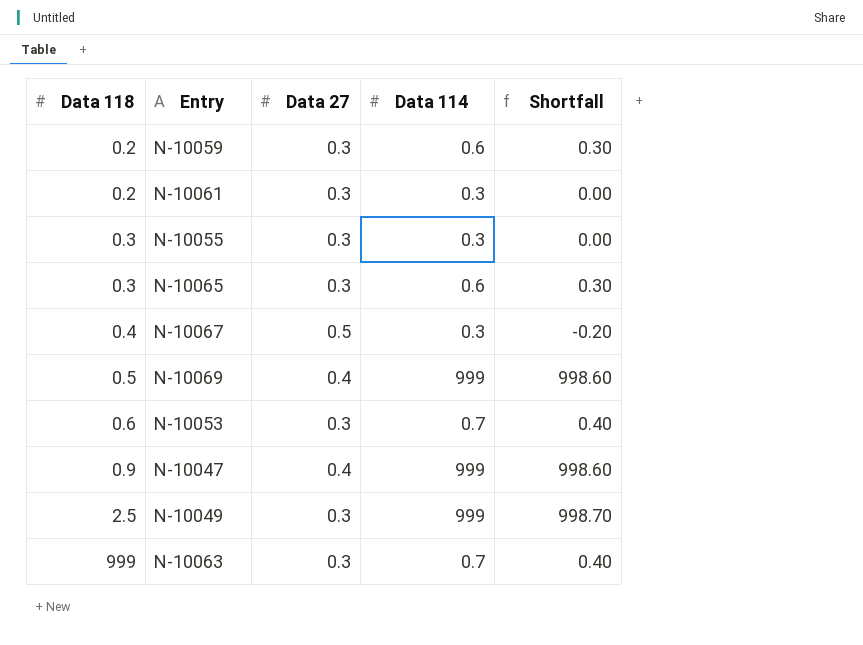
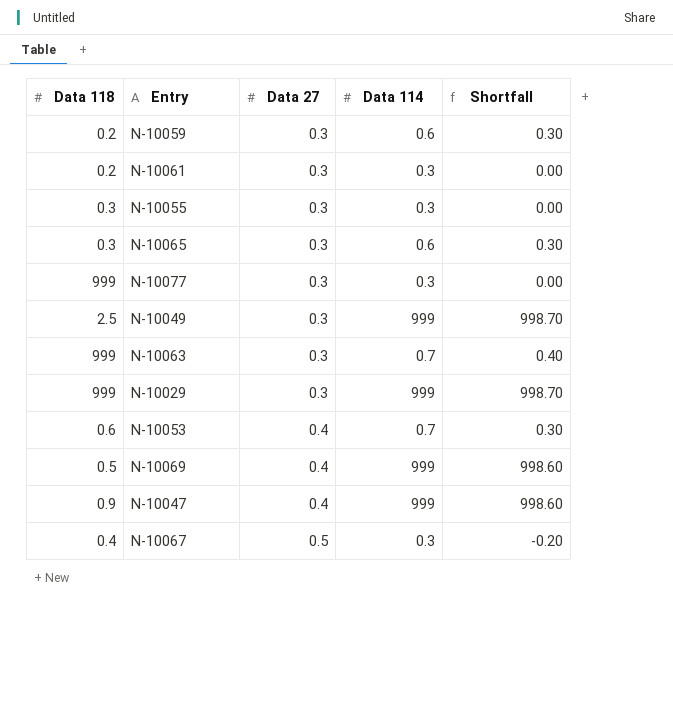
row order: Data 118 ascending -> Data 27 ascending
row N-10077: none -> 999 | 0.3 | 0.3 | 0.00
row N-10029: none -> 999 | 0.3 | 999 | 998.70
N-10053 | Data 27: 0.3 -> 0.4
N-10053 | Shortfall: 0.40 -> 0.30

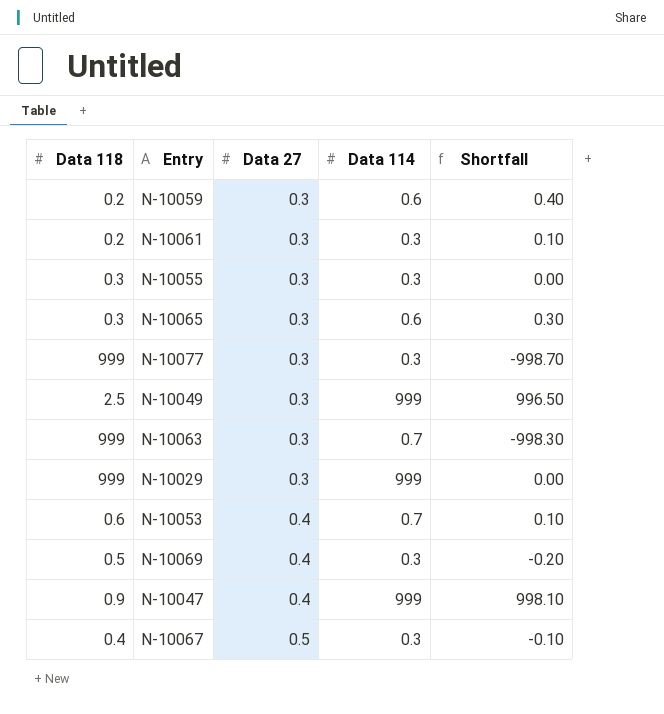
column Shortfall | formula: [Data 114] - [Data 27] -> [Data 114] - [Data 118]
N-10069 | Data 114: 999 -> 0.3

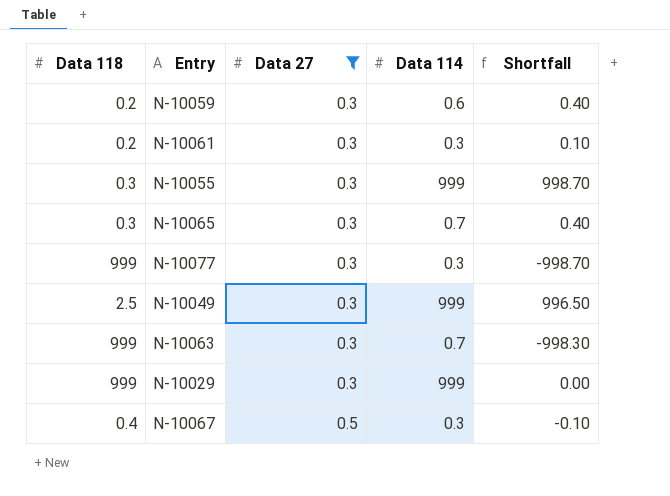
filter: none -> Data 27 != 0.4
N-10055 | Data 114: 0.3 -> 999
N-10055 | Shortfall: 0.00 -> 998.70
N-10065 | Data 114: 0.6 -> 0.7
N-10065 | Shortfall: 0.30 -> 0.40

